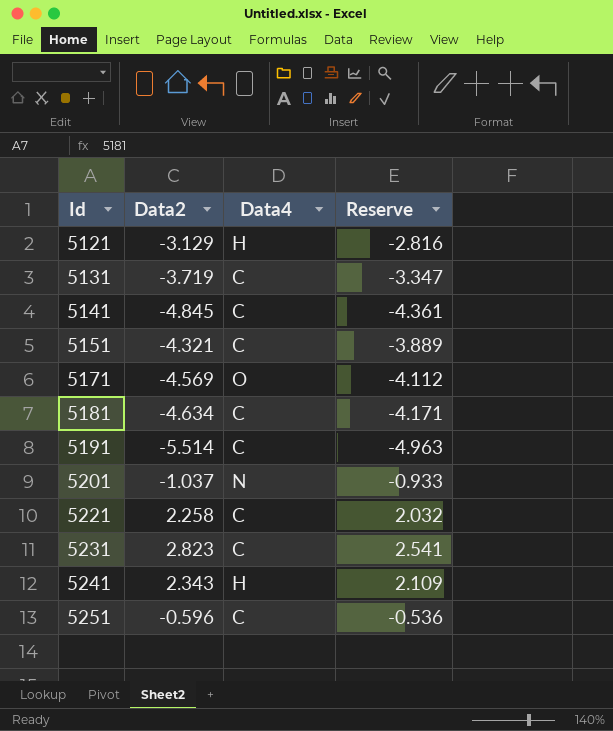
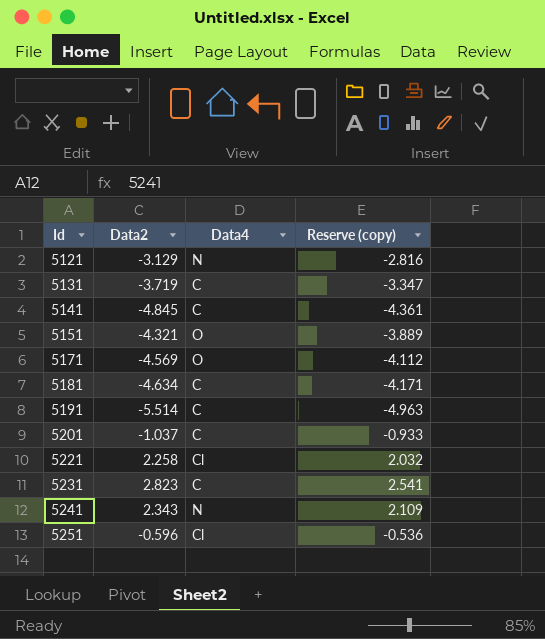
column name: Reserve -> Reserve (copy)
5121 | Data4: H -> N
5151 | Data4: C -> O
5201 | Data4: N -> C
5221 | Data4: C -> Cl
5241 | Data4: H -> N
5251 | Data4: C -> Cl

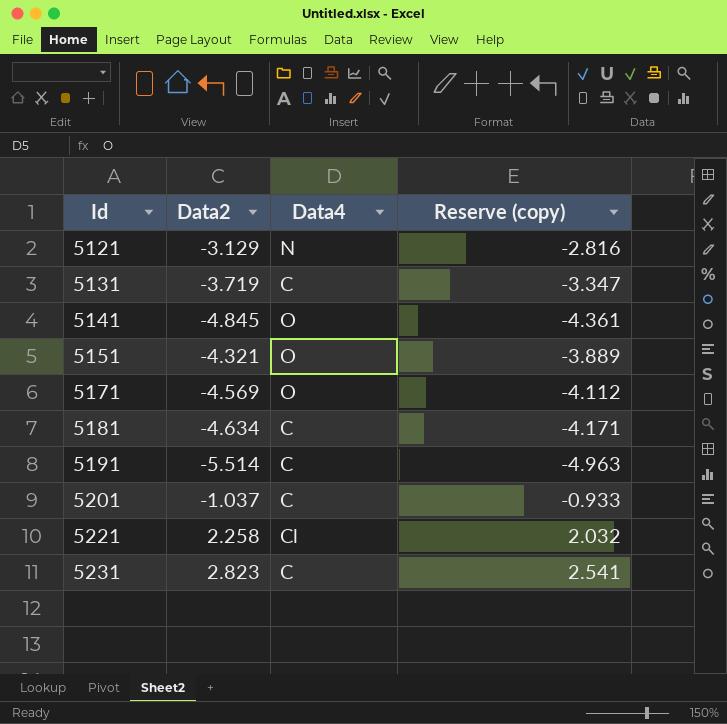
row 5241: 2.343 | N | 2.109 -> none
row 5251: -0.596 | Cl | -0.536 -> none
5141 | Data4: C -> O

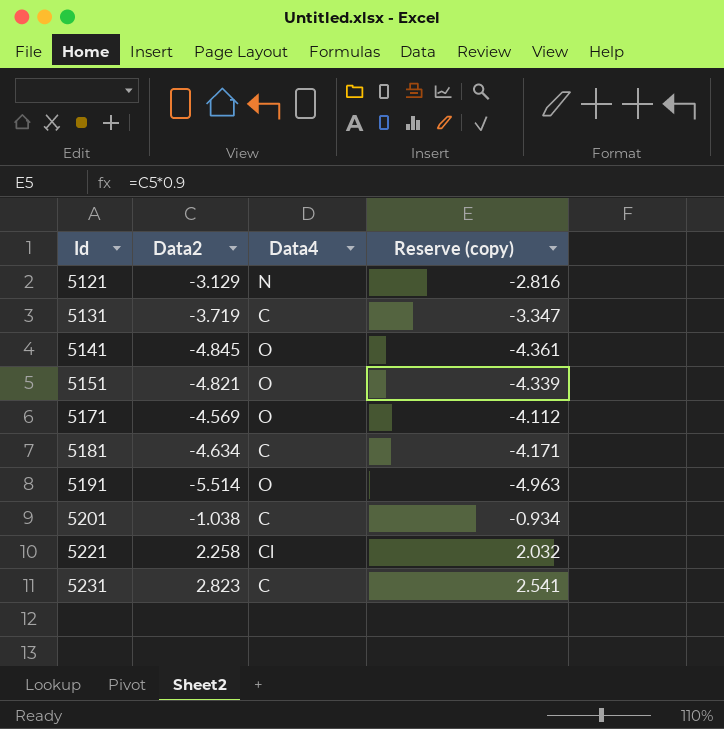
5151 | Data2: -4.321 -> -4.821
5151 | Reserve (copy): -3.889 -> -4.339
5191 | Data4: C -> O
5201 | Data2: -1.037 -> -1.038
5201 | Reserve (copy): -0.933 -> -0.934

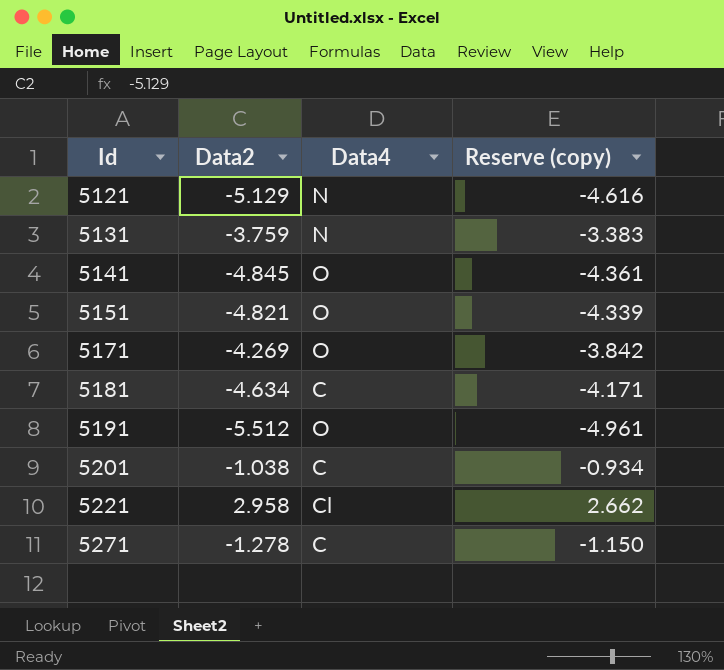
row 5231: 2.823 | C | 2.541 -> none
5121 | Data2: -3.129 -> -5.129
5121 | Reserve (copy): -2.816 -> -4.616
5131 | Data2: -3.719 -> -3.759
5131 | Data4: C -> N
5131 | Reserve (copy): -3.347 -> -3.383
5171 | Data2: -4.569 -> -4.269
5171 | Reserve (copy): -4.112 -> -3.842
5191 | Data2: -5.514 -> -5.512
5191 | Reserve (copy): -4.963 -> -4.961
5221 | Data2: 2.258 -> 2.958
5221 | Reserve (copy): 2.032 -> 2.662
row 5271: none -> -1.278 | C | -1.150

